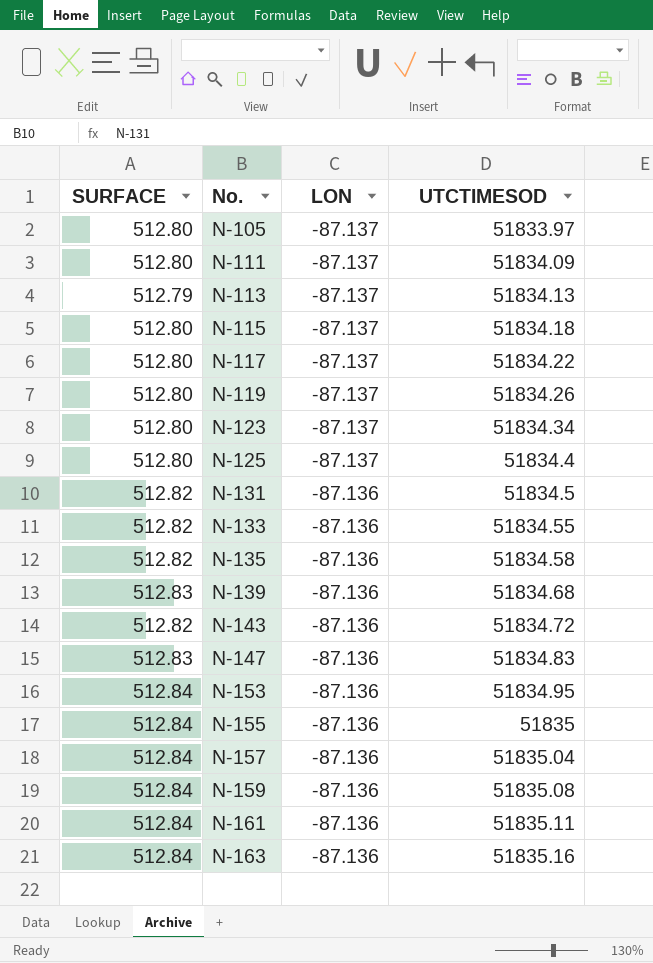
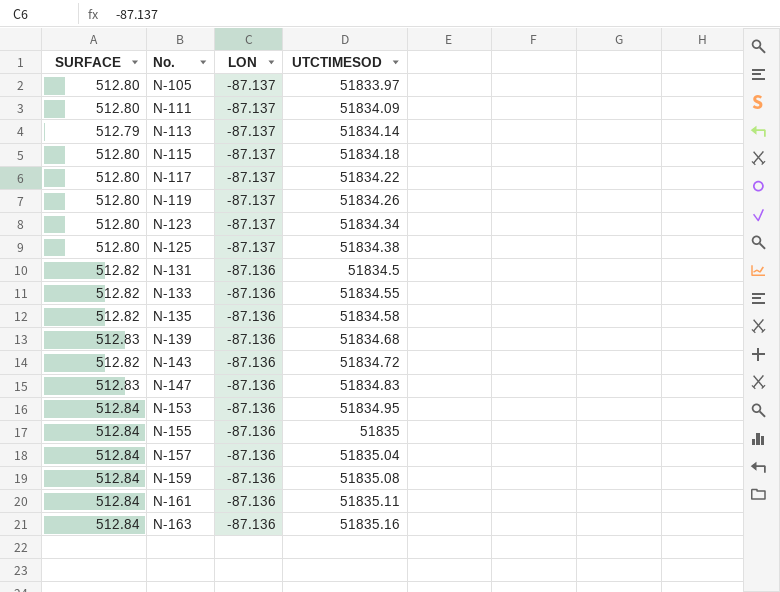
N-113 | UTCTIMESOD: 51834.13 -> 51834.14
N-125 | UTCTIMESOD: 51834.4 -> 51834.38

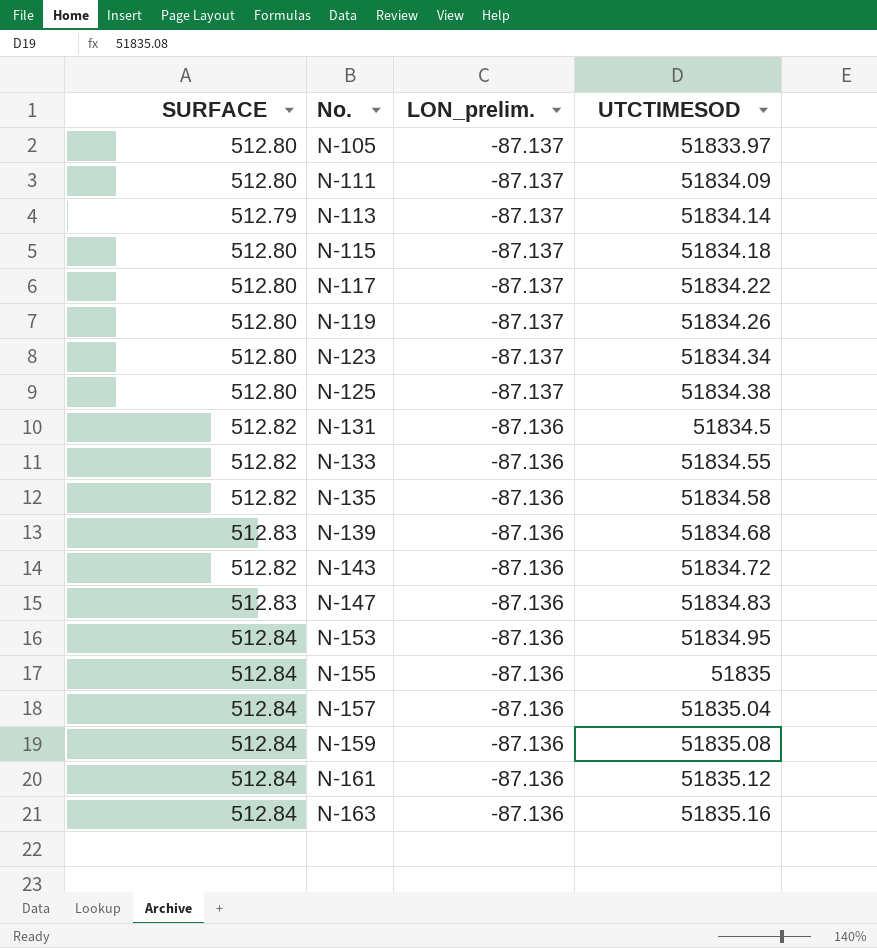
column name: LON -> LON_prelim.
N-161 | UTCTIMESOD: 51835.11 -> 51835.12

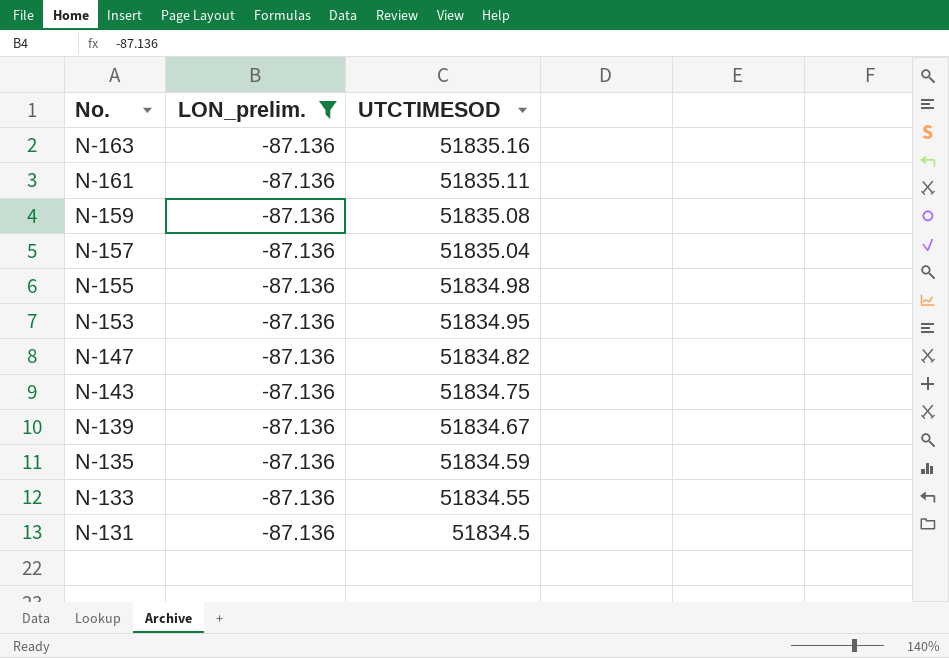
filter: none -> LON_prelim. = -87.136
row order: No. ascending -> No. descending
column SURFACE | position: 1 -> none
N-161 | UTCTIMESOD: 51835.12 -> 51835.11
N-155 | UTCTIMESOD: 51835 -> 51834.98
N-147 | UTCTIMESOD: 51834.83 -> 51834.82
N-143 | UTCTIMESOD: 51834.72 -> 51834.75
N-139 | UTCTIMESOD: 51834.68 -> 51834.67
N-135 | UTCTIMESOD: 51834.58 -> 51834.59

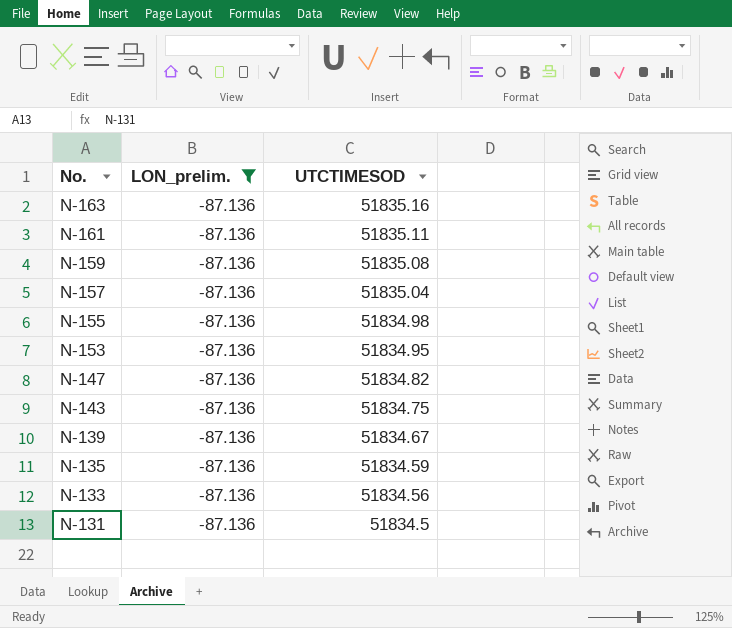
N-133 | UTCTIMESOD: 51834.55 -> 51834.56

